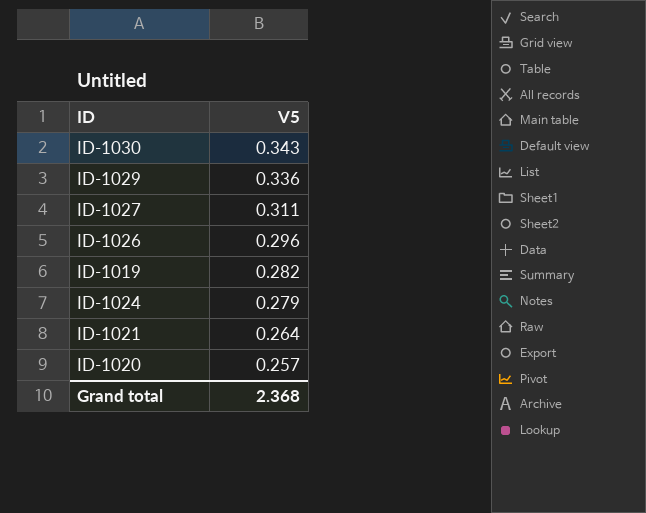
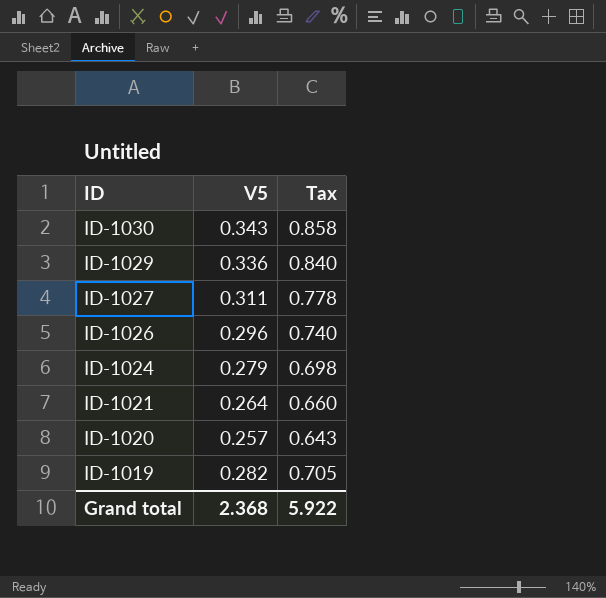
row order: V5 descending -> ID descending
column Tax | formula: none -> [V5] * 2.5

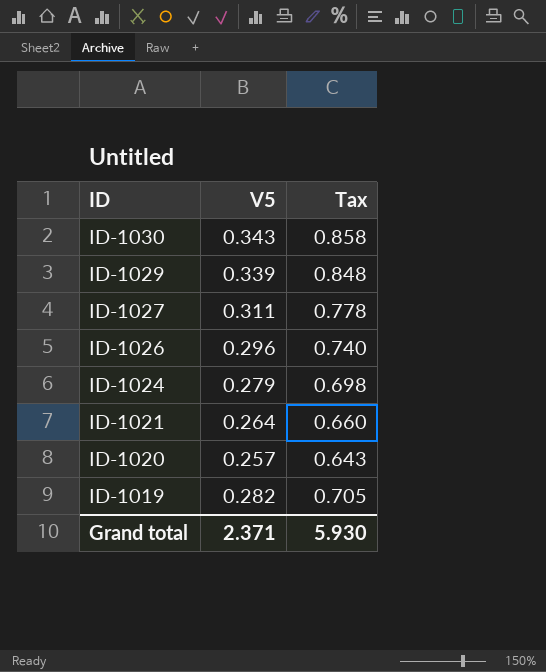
ID-1029 | V5: 0.336 -> 0.339
ID-1029 | Tax: 0.840 -> 0.848
Grand total | V5: 2.368 -> 2.371
Grand total | Tax: 5.922 -> 5.930

